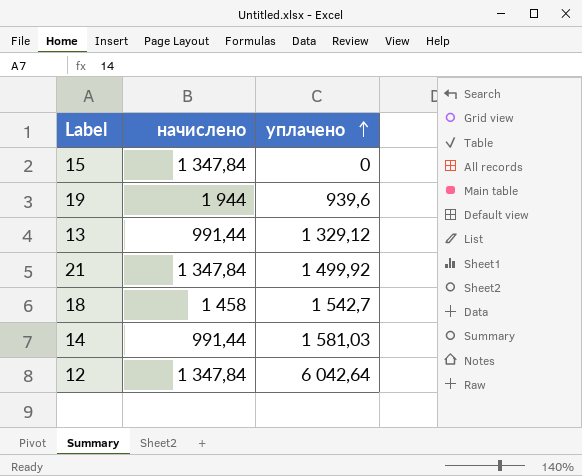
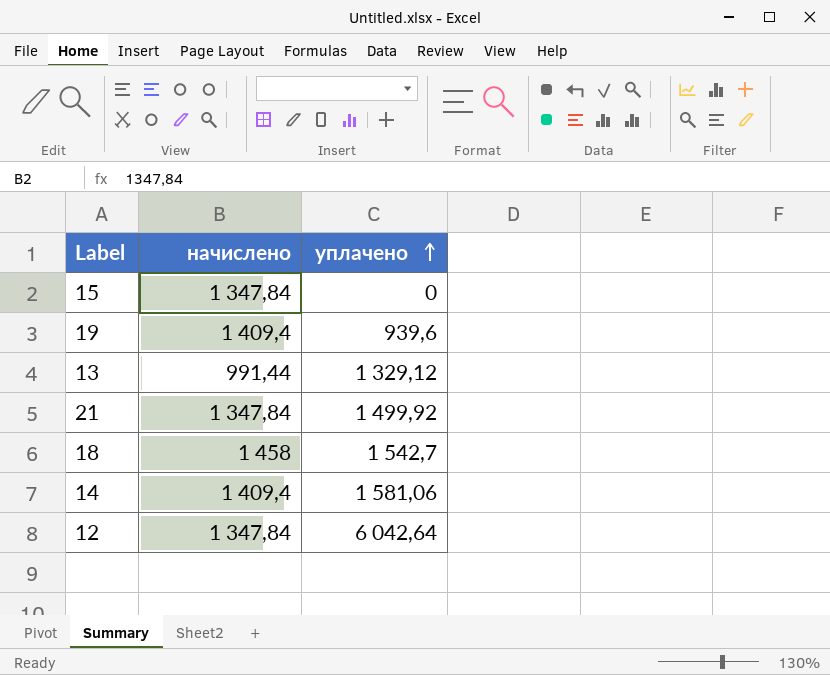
19 | начислено: 1 944 -> 1 409,4
14 | начислено: 991,44 -> 1 409,4
14 | уплачено: 1 581,03 -> 1 581,06

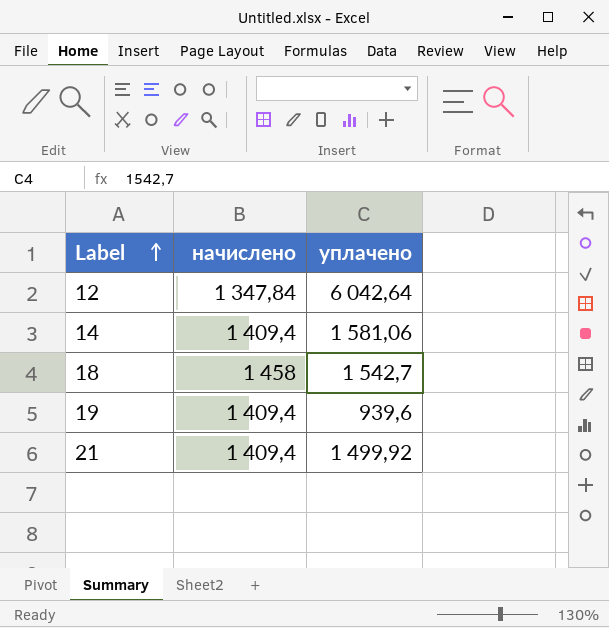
row order: уплачено ascending -> Label ascending
row 15: 1 347,84 | 0 -> none
row 13: 991,44 | 1 329,12 -> none
21 | начислено: 1 347,84 -> 1 409,4

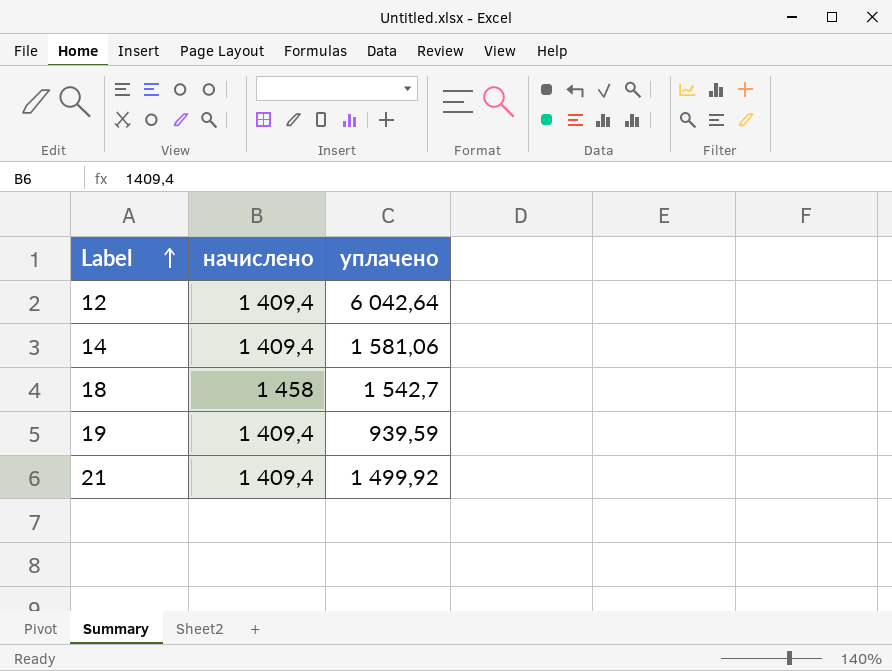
12 | начислено: 1 347,84 -> 1 409,4
19 | уплачено: 939,6 -> 939,59

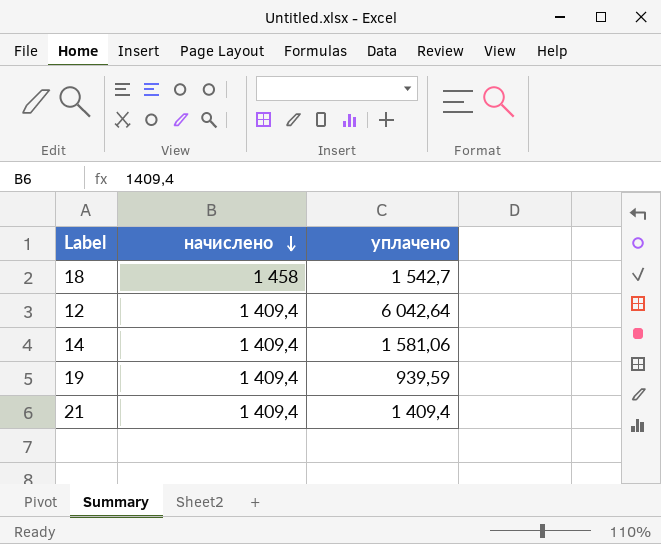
row order: Label ascending -> начислено descending
21 | уплачено: 1 499,92 -> 1 409,4

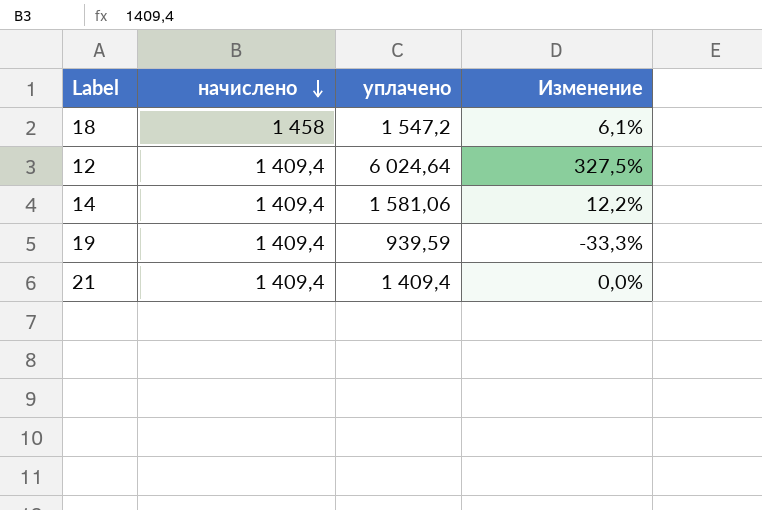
column Изменение | formula: none -> ([уплачено] - [начислено]) / [начислено]
18 | уплачено: 1 542,7 -> 1 547,2
12 | уплачено: 6 042,64 -> 6 024,64

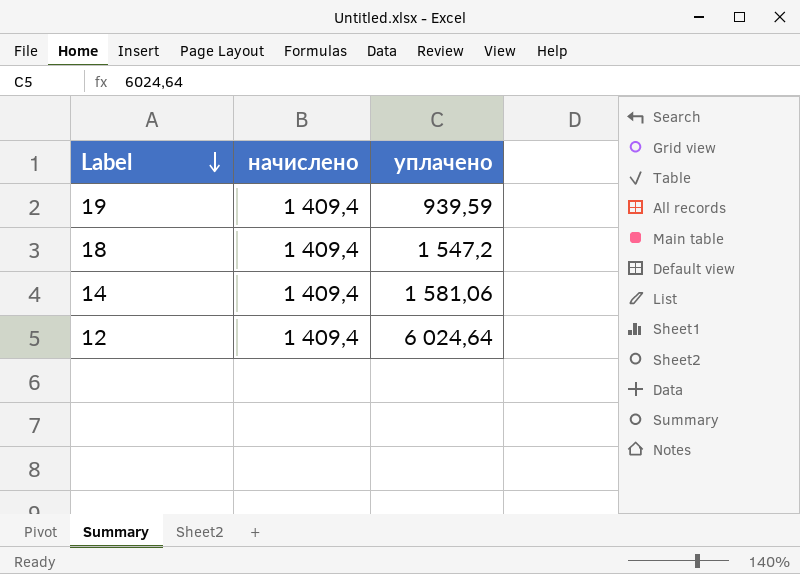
row order: начислено descending -> Label descending
column Изменение | formula: ([уплачено] - [начислено]) / [начислено] -> none
row 21: 1 409,4 | 1 409,4 | 0,0% -> none
18 | начислено: 1 458 -> 1 409,4

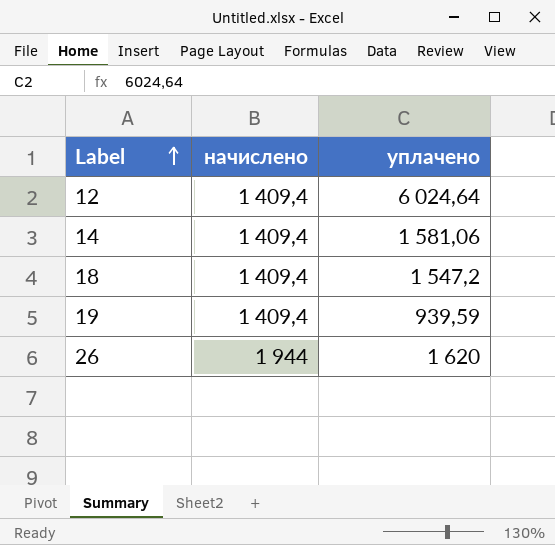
row order: Label descending -> Label ascending
row 26: none -> 1 944 | 1 620

